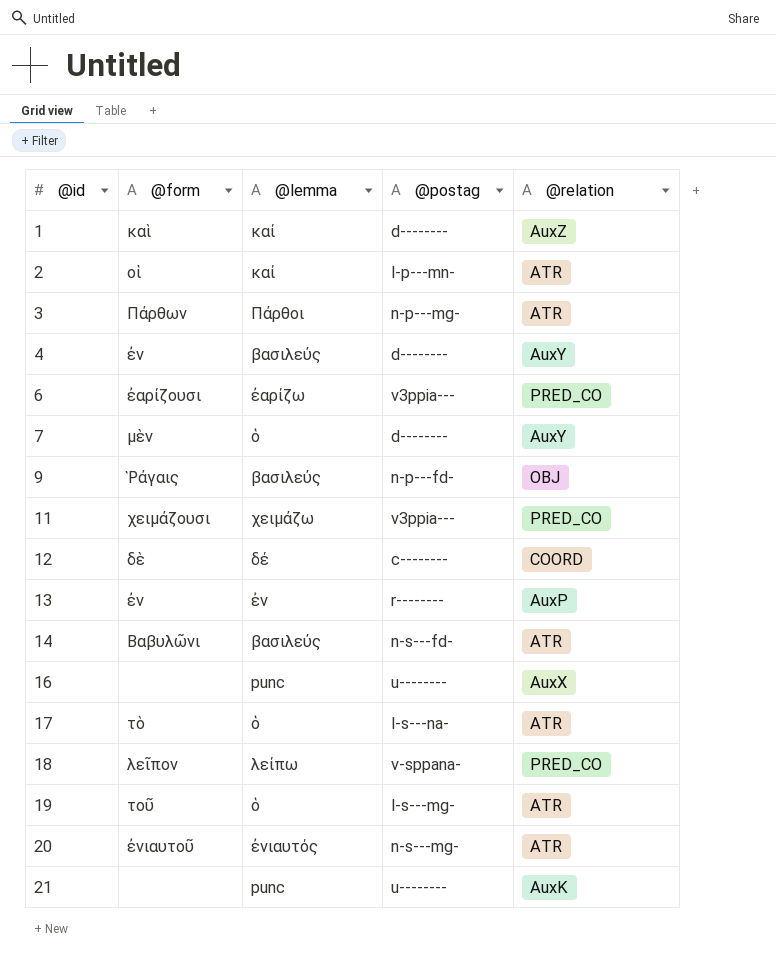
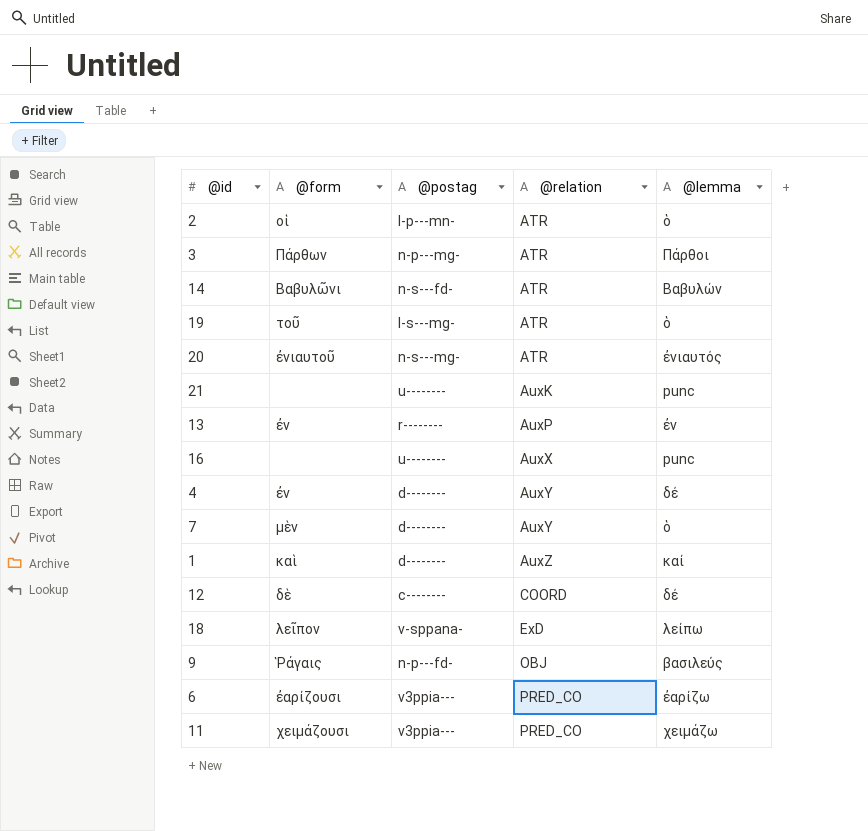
row order: @id ascending -> @relation ascending
column @lemma | position: 3 -> 5
row 17: τὸ | ὁ | l-s---na- | ATR -> none
2 | @lemma: καί -> ὁ
14 | @lemma: βασιλεύς -> Βαβυλών
4 | @lemma: βασιλεύς -> δέ
18 | @relation: PRED_CO -> ExD

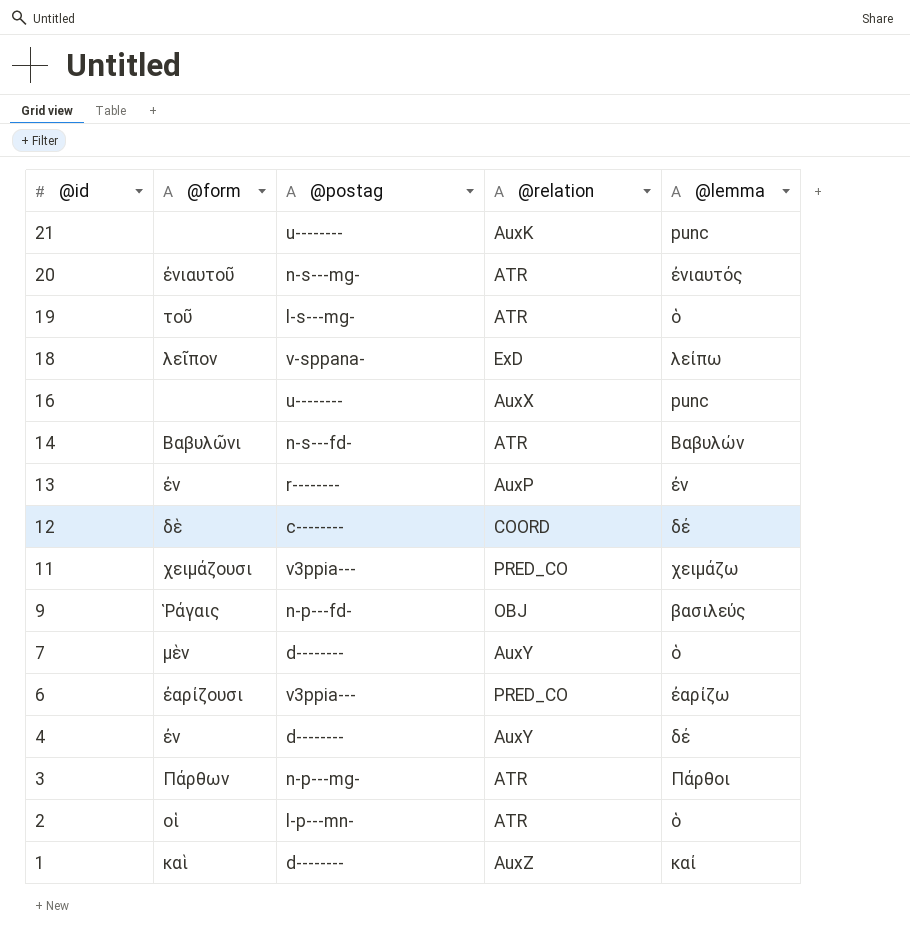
row order: @relation ascending -> @id descending

